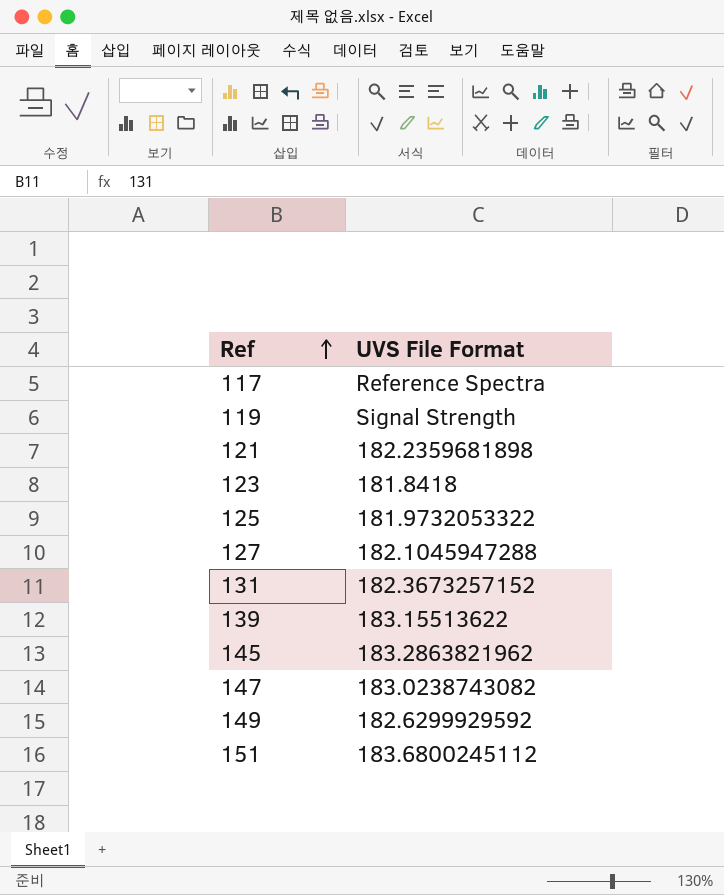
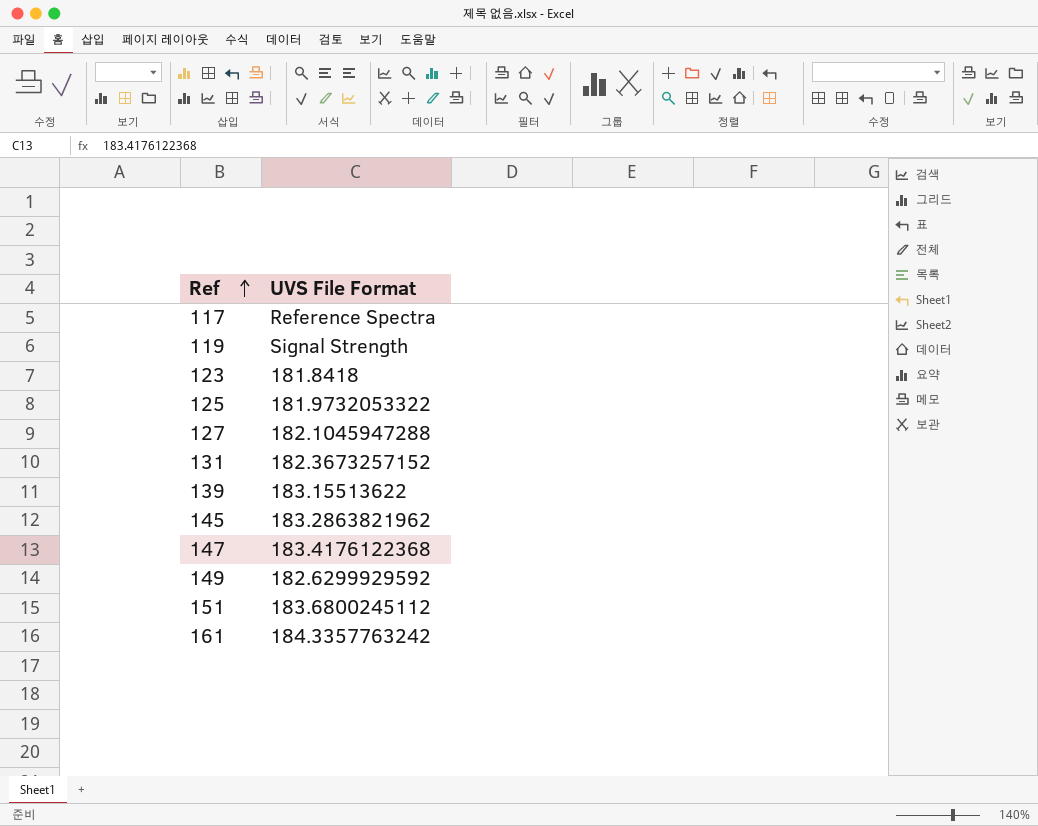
row 121: 182.2359681898 -> none
147 | UVS File Format: 183.0238743082 -> 183.4176122368
row 161: none -> 184.3357763242

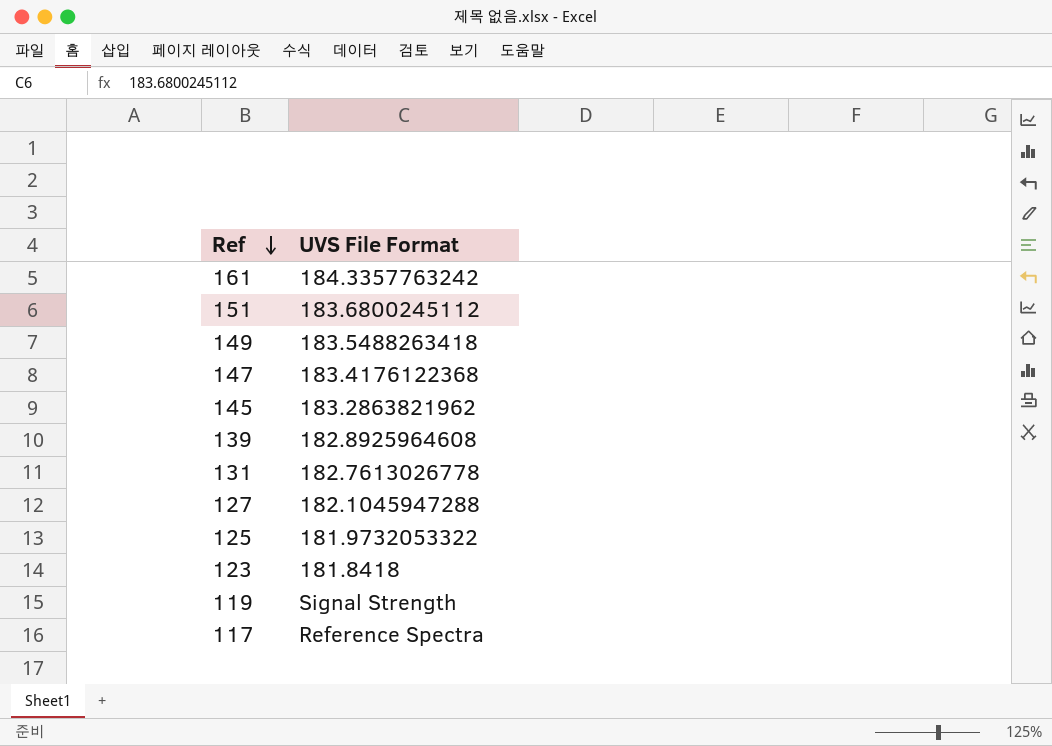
row order: Ref ascending -> Ref descending
149 | UVS File Format: 182.6299929592 -> 183.5488263418
139 | UVS File Format: 183.15513622 -> 182.8925964608
131 | UVS File Format: 182.3673257152 -> 182.7613026778

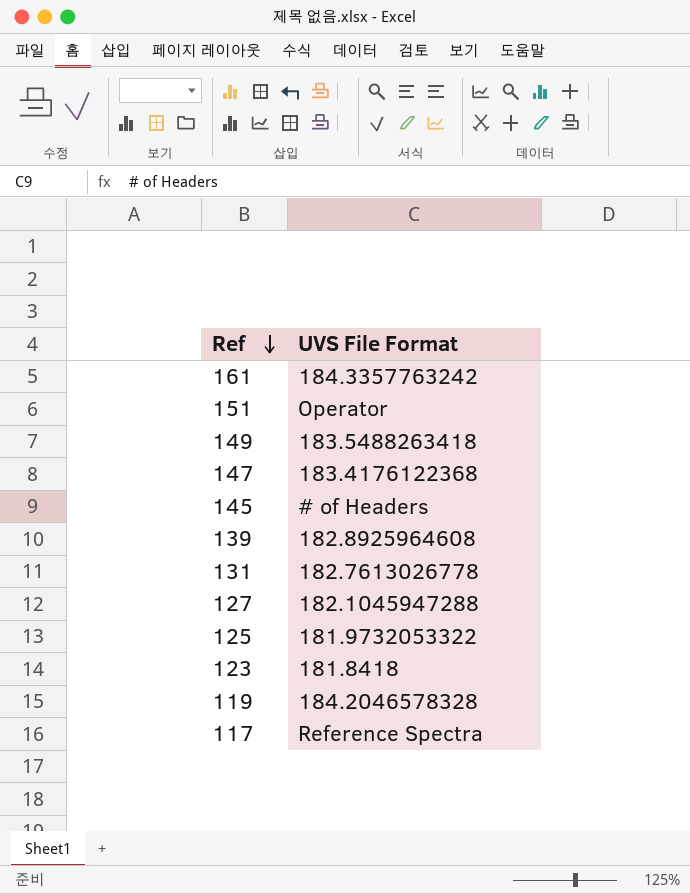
151 | UVS File Format: 183.6800245112 -> Operator
145 | UVS File Format: 183.2863821962 -> # of Headers
119 | UVS File Format: Signal Strength -> 184.2046578328

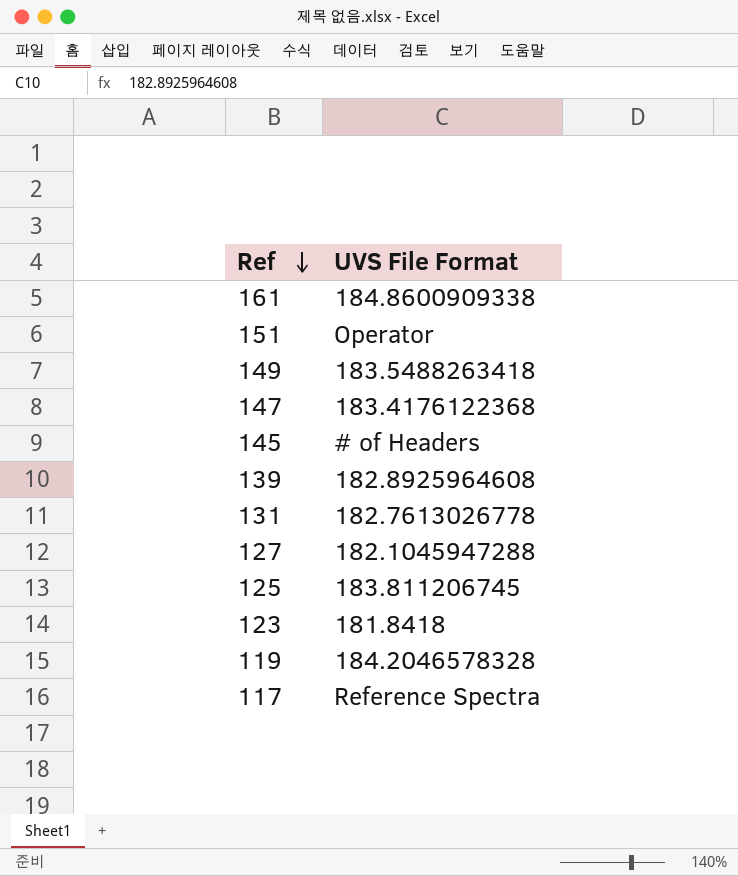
161 | UVS File Format: 184.3357763242 -> 184.8600909338
125 | UVS File Format: 181.9732053322 -> 183.811206745

